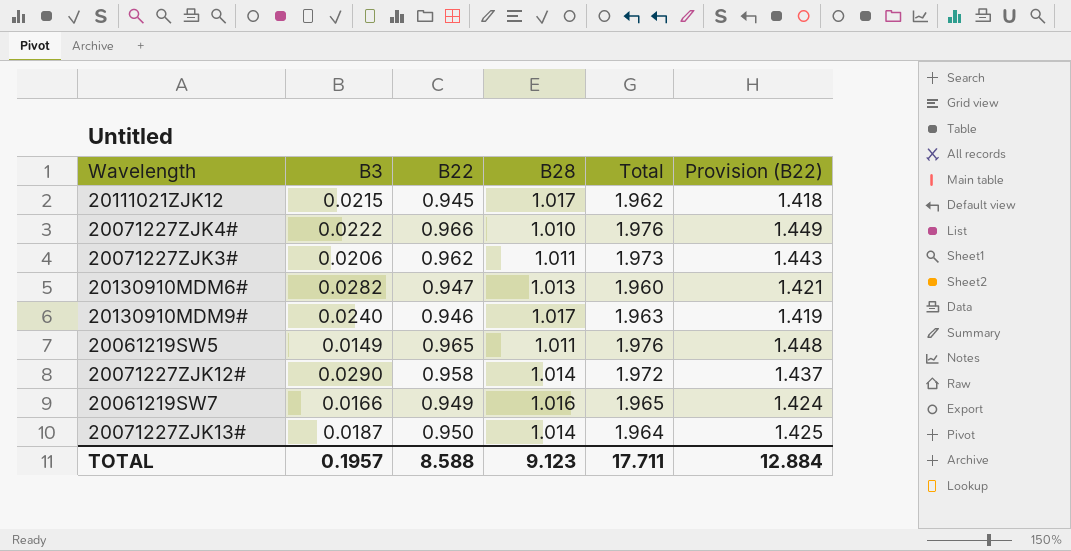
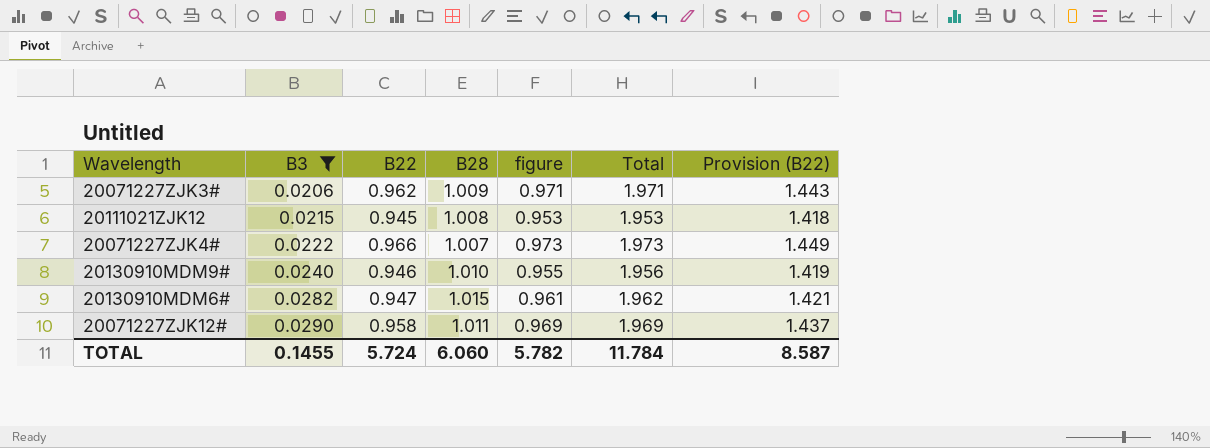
filter: none -> B3 >= 0.0206
row order: none -> B3 ascending
column figure | formula: none -> [B22] * [B28]
20071227ZJK3# | B28: 1.011 -> 1.009
20071227ZJK3# | Total: 1.973 -> 1.971
20111021ZJK12 | B28: 1.017 -> 1.008
20111021ZJK12 | Total: 1.962 -> 1.953
20071227ZJK4# | B28: 1.010 -> 1.007
20071227ZJK4# | Total: 1.976 -> 1.973
20130910MDM9# | B28: 1.017 -> 1.010
20130910MDM9# | Total: 1.963 -> 1.956
20130910MDM6# | B28: 1.013 -> 1.015
20130910MDM6# | Total: 1.960 -> 1.962
20071227ZJK12# | B28: 1.014 -> 1.011
20071227ZJK12# | Total: 1.972 -> 1.969
TOTAL | B3: 0.1957 -> 0.1455
TOTAL | B22: 8.588 -> 5.724
TOTAL | B28: 9.123 -> 6.060
TOTAL | Total: 17.711 -> 11.784
TOTAL | Provision (B22): 12.884 -> 8.587

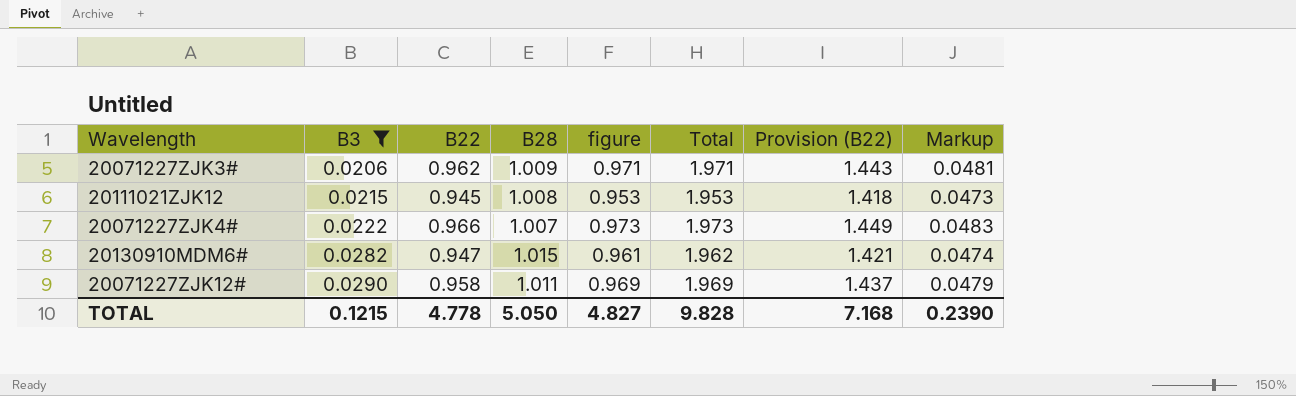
column Markup | formula: none -> [B22] * 0.05
row 20130910MDM9#: 0.0240 | 0.946 | 1.010 | 0.955 | 1.956 | 1.419 -> none
TOTAL | B3: 0.1455 -> 0.1215
TOTAL | B22: 5.724 -> 4.778
TOTAL | B28: 6.060 -> 5.050
TOTAL | figure: 5.782 -> 4.827
TOTAL | Total: 11.784 -> 9.828
TOTAL | Provision (B22): 8.587 -> 7.168

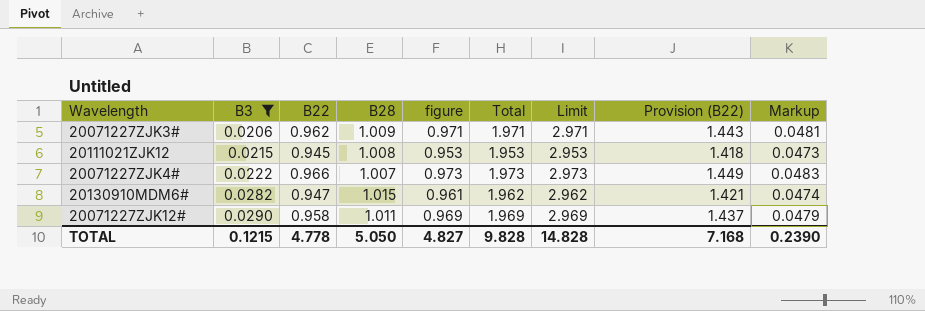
column Limit | formula: none -> [Total] + 1

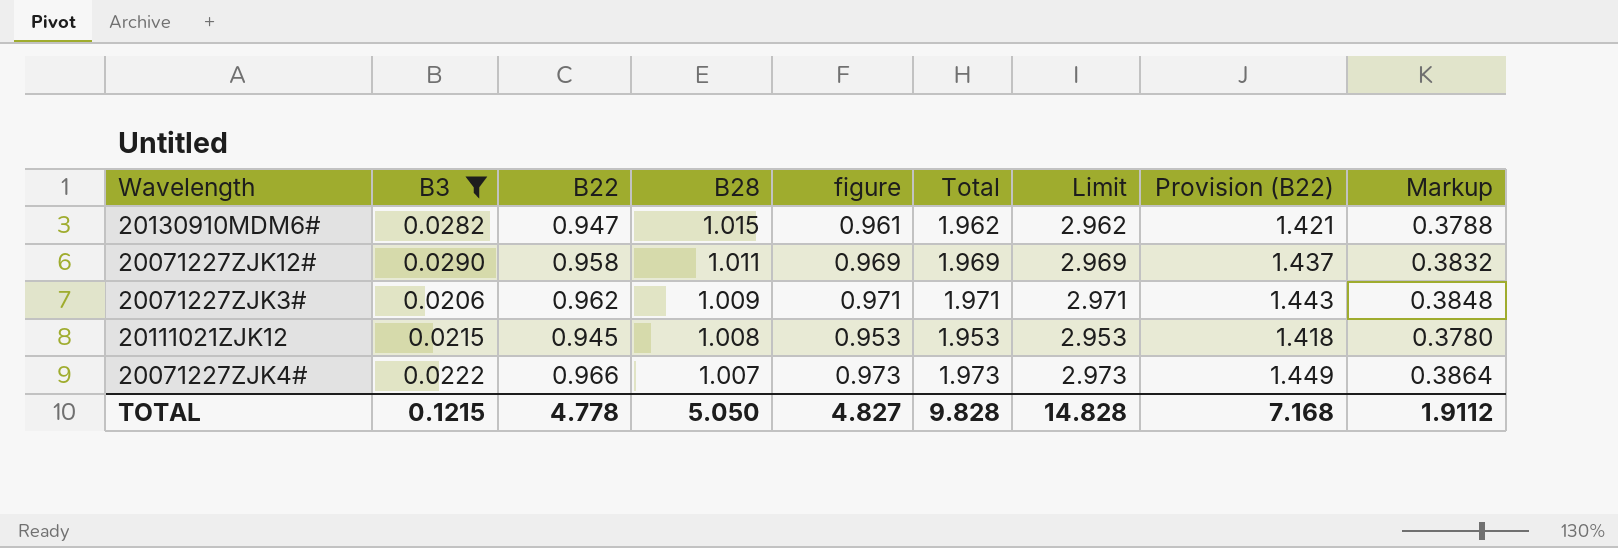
row order: B3 ascending -> B28 descending
column Markup | formula: [B22] * 0.05 -> [B22] * 0.4
TOTAL | Markup: 0.2390 -> 1.9112

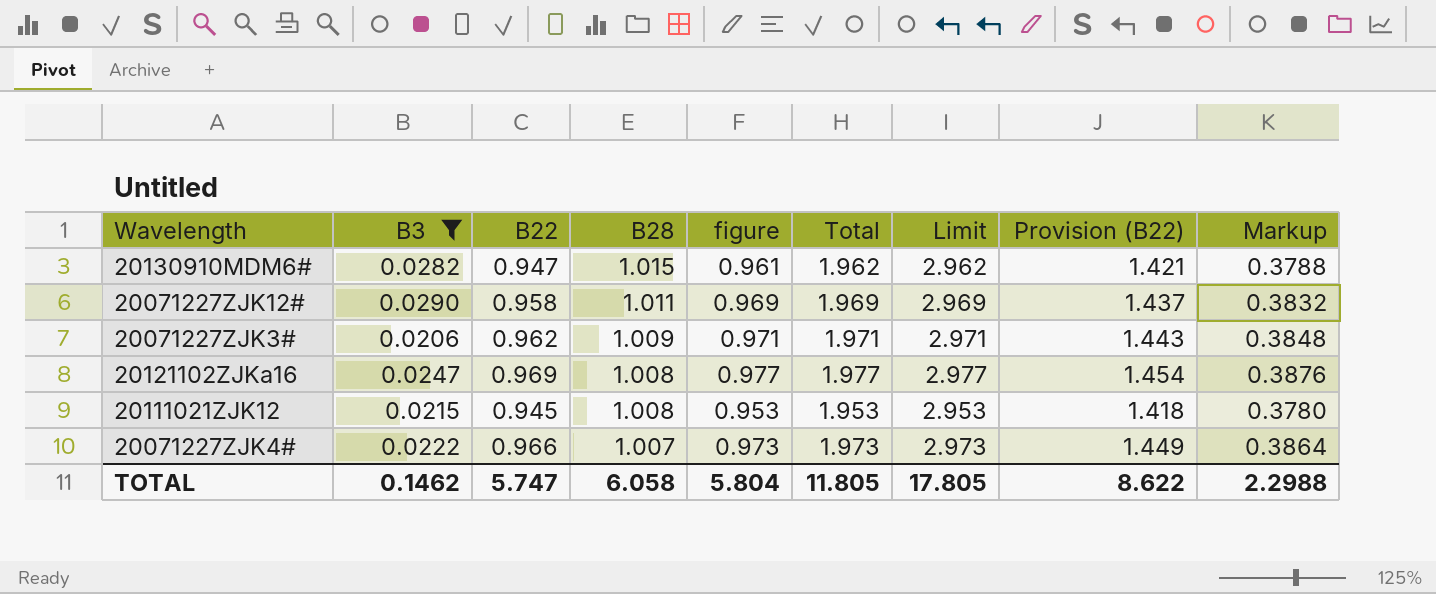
row 20121102ZJKa16: none -> 0.0247 | 0.969 | 1.008 | 0.977 | 1.977 | 2.977 | 1.454 | 0.3876
TOTAL | B3: 0.1215 -> 0.1462
TOTAL | B22: 4.778 -> 5.747
TOTAL | B28: 5.050 -> 6.058
TOTAL | figure: 4.827 -> 5.804
TOTAL | Total: 9.828 -> 11.805
TOTAL | Limit: 14.828 -> 17.805
TOTAL | Provision (B22): 7.168 -> 8.622
TOTAL | Markup: 1.9112 -> 2.2988

